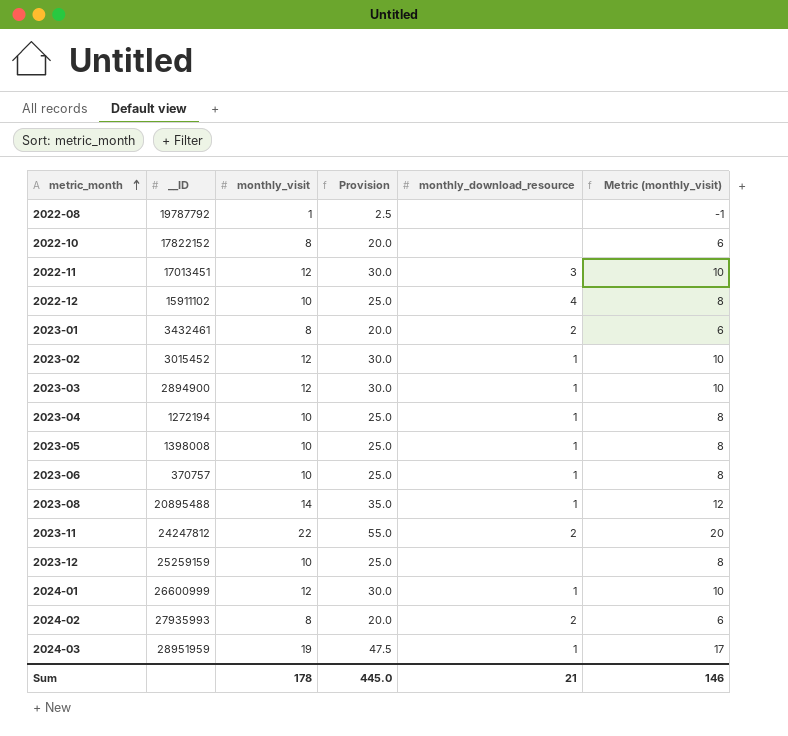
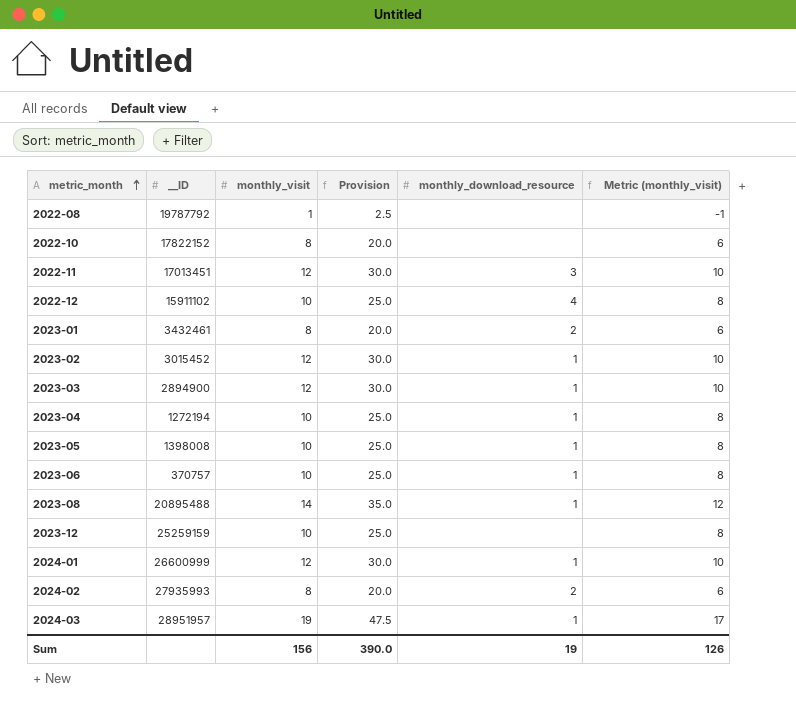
row 2023-11: 24247812 | 22 | 55.0 | 2 | 20 -> none
2024-03 | __ID: 28951959 -> 28951957
Sum | monthly_visit: 178 -> 156
Sum | Provision: 445.0 -> 390.0
Sum | monthly_download_resource: 21 -> 19
Sum | Metric (monthly_visit): 146 -> 126

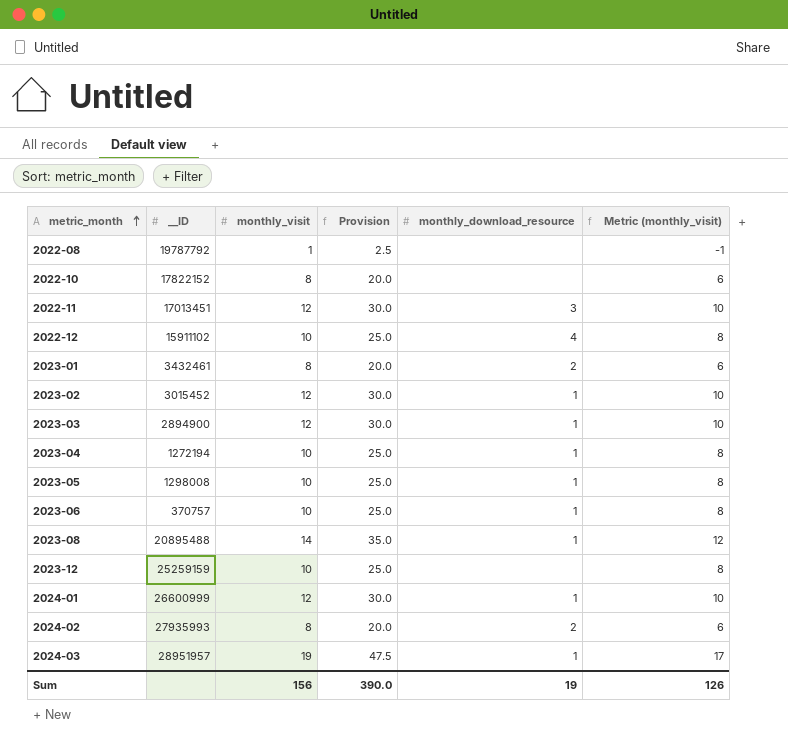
2023-05 | __ID: 1398008 -> 1298008

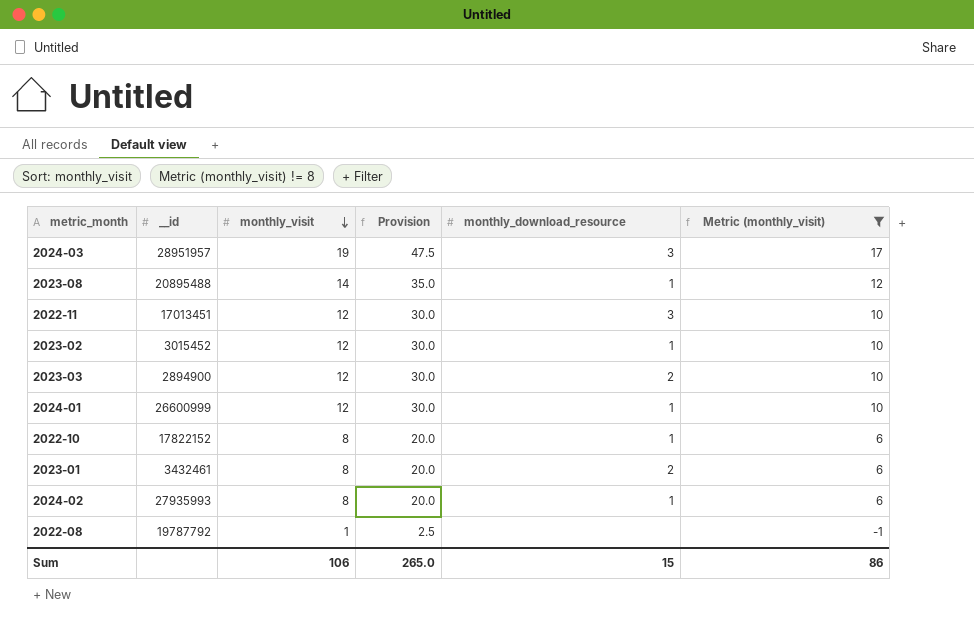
filter: none -> Metric (monthly_visit) != 8
row order: metric_month ascending -> monthly_visit descending
column name: __ID -> __id
2024-03 | monthly_download_resource: 1 -> 3
2023-03 | monthly_download_resource: 1 -> 2
2022-10 | monthly_download_resource: none -> 1
2024-02 | monthly_download_resource: 2 -> 1
Sum | monthly_visit: 156 -> 106
Sum | Provision: 390.0 -> 265.0
Sum | monthly_download_resource: 19 -> 15
Sum | Metric (monthly_visit): 126 -> 86

